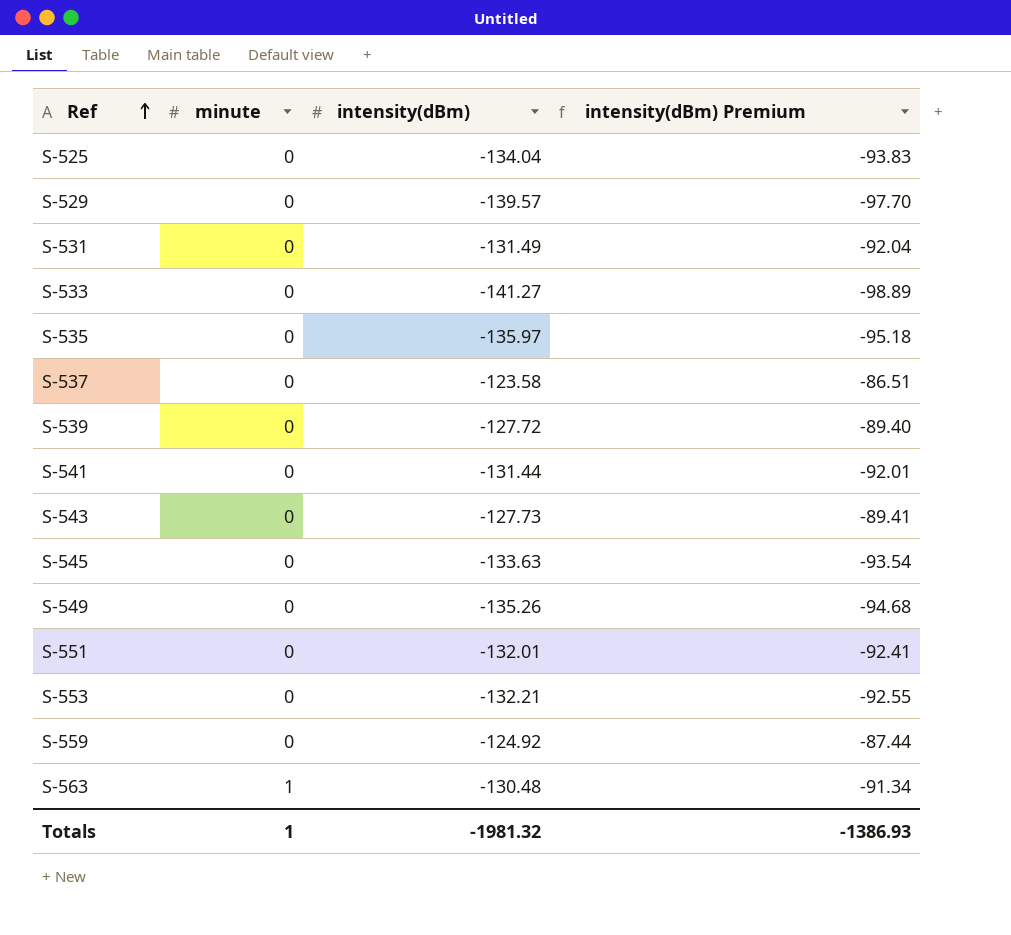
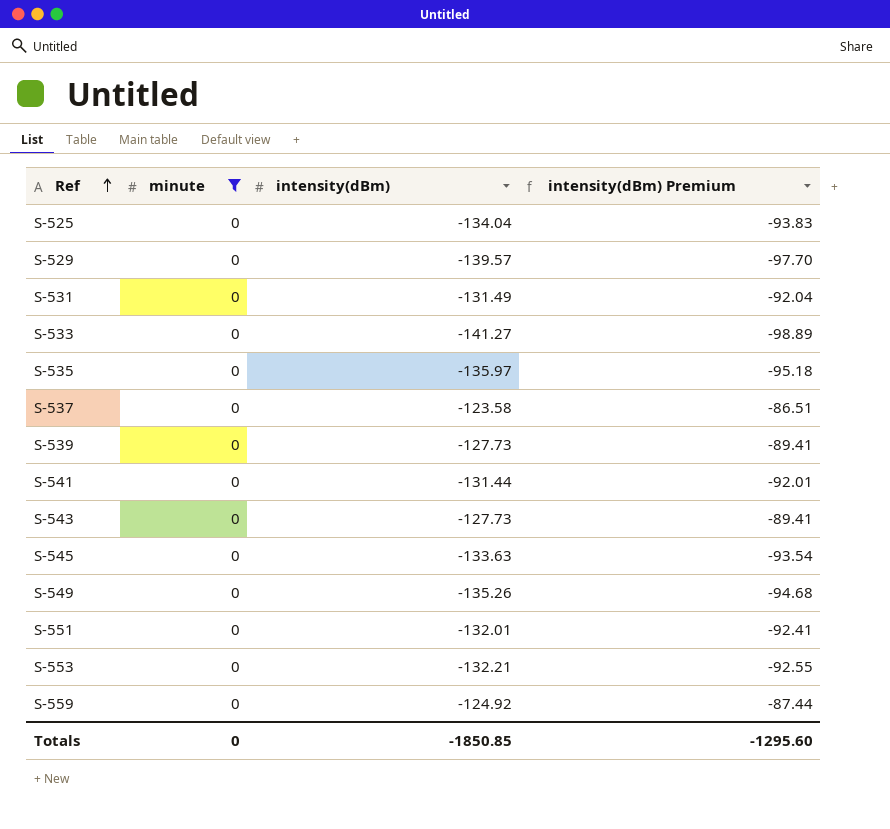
filter: none -> minute = 0
S-539 | intensity(dBm): -127.72 -> -127.73
S-539 | intensity(dBm) Premium: -89.40 -> -89.41
Totals | minute: 1 -> 0
Totals | intensity(dBm): -1981.32 -> -1850.85
Totals | intensity(dBm) Premium: -1386.93 -> -1295.60

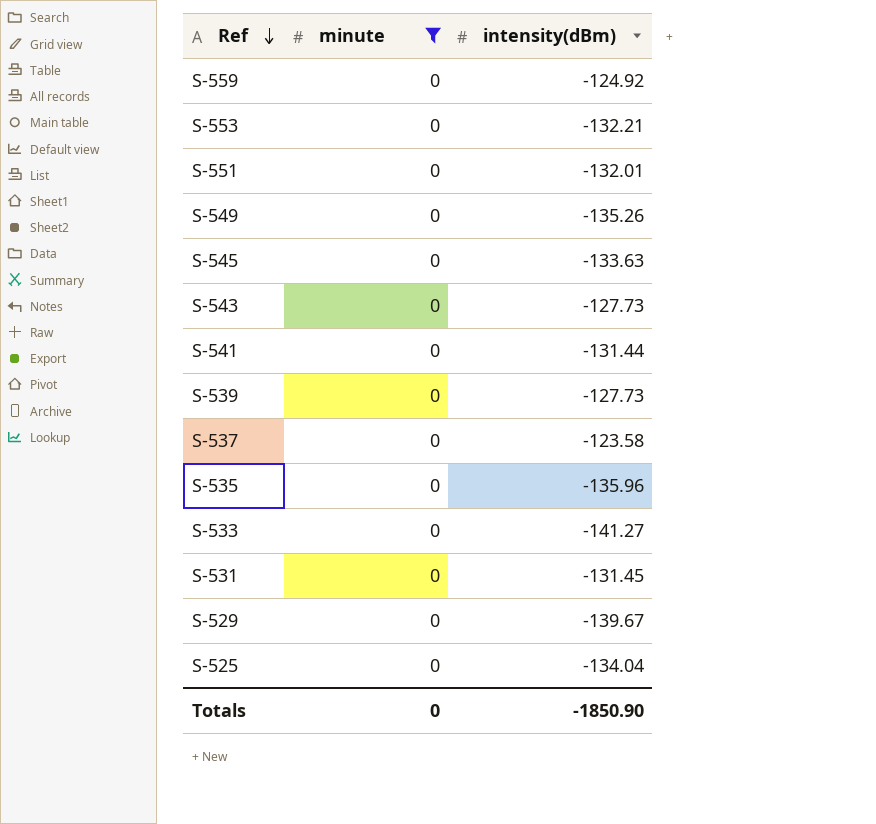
row order: Ref ascending -> Ref descending
column intensity(dBm) Premium | formula: [intensity(dBm)] * 0.7 -> none
S-535 | intensity(dBm): -135.97 -> -135.96
S-531 | intensity(dBm): -131.49 -> -131.45
S-529 | intensity(dBm): -139.57 -> -139.67
Totals | intensity(dBm): -1850.85 -> -1850.90

